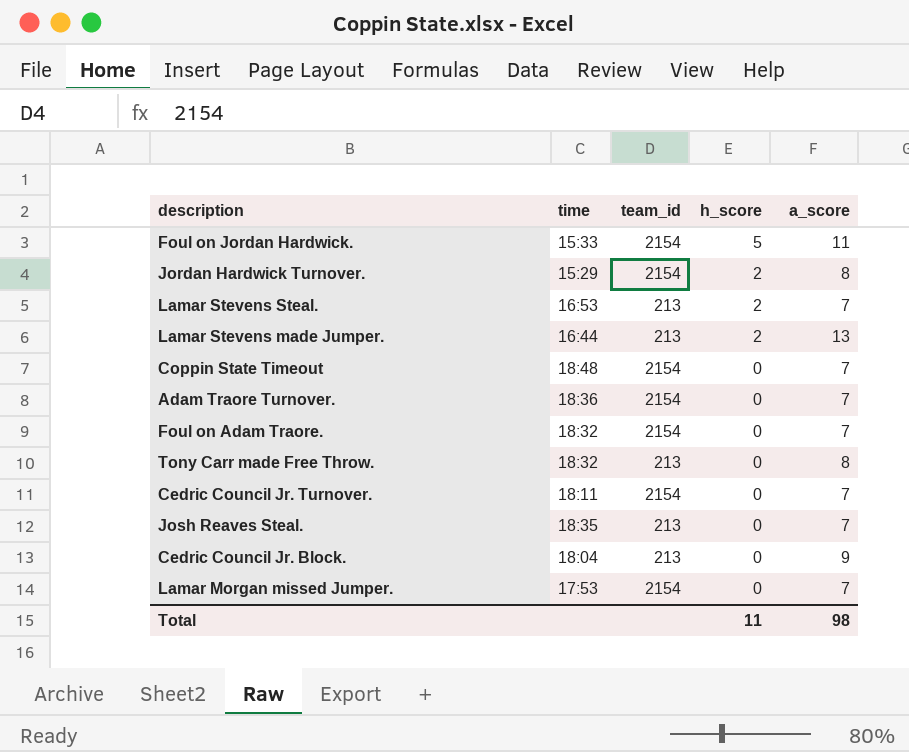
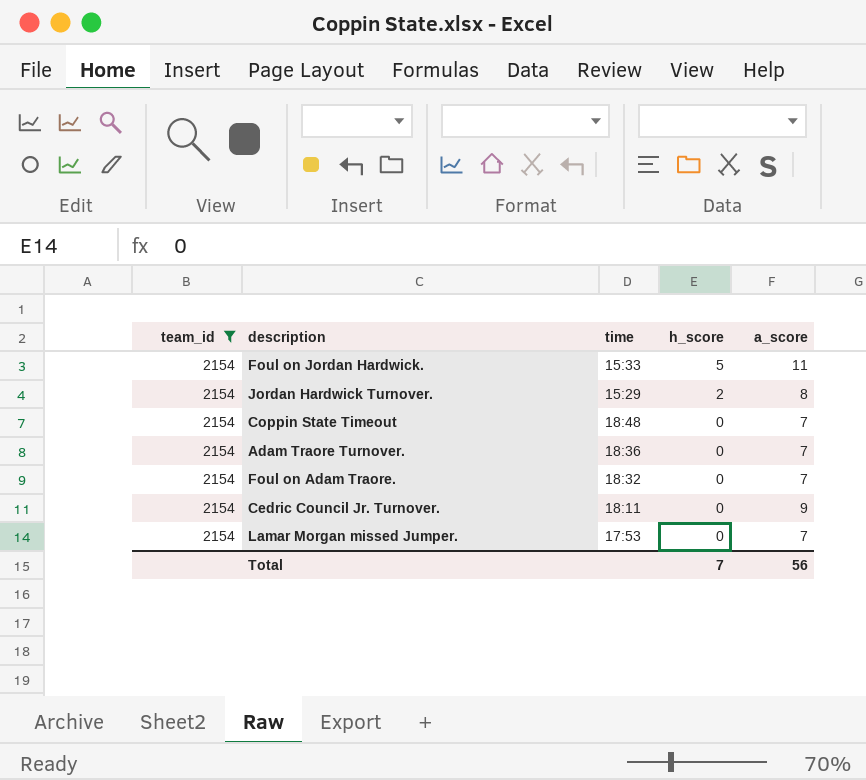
filter: none -> team_id = 2154
column team_id | position: 3 -> 1
Cedric Council Jr. Turnover. | a_score: 7 -> 9
Total | h_score: 11 -> 7
Total | a_score: 98 -> 56

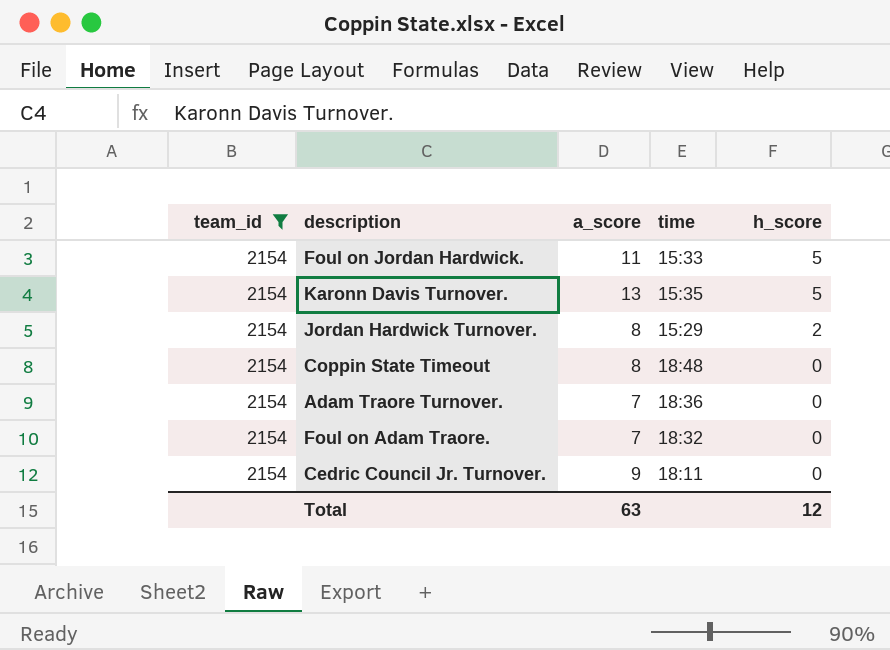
column a_score | position: 5 -> 3
row Lamar Morgan missed Jumper.: 2154 | 17:53 | 0 | 7 -> none
row Karonn Davis Turnover.: none -> 2154 | 13 | 15:35 | 5
Coppin State Timeout | a_score: 7 -> 8
Total | a_score: 56 -> 63
Total | h_score: 7 -> 12

